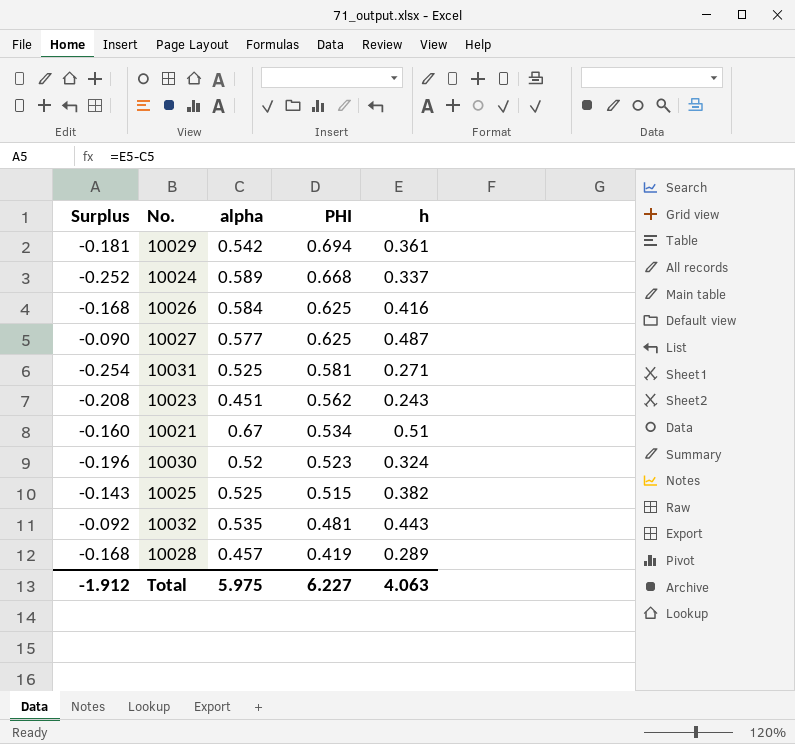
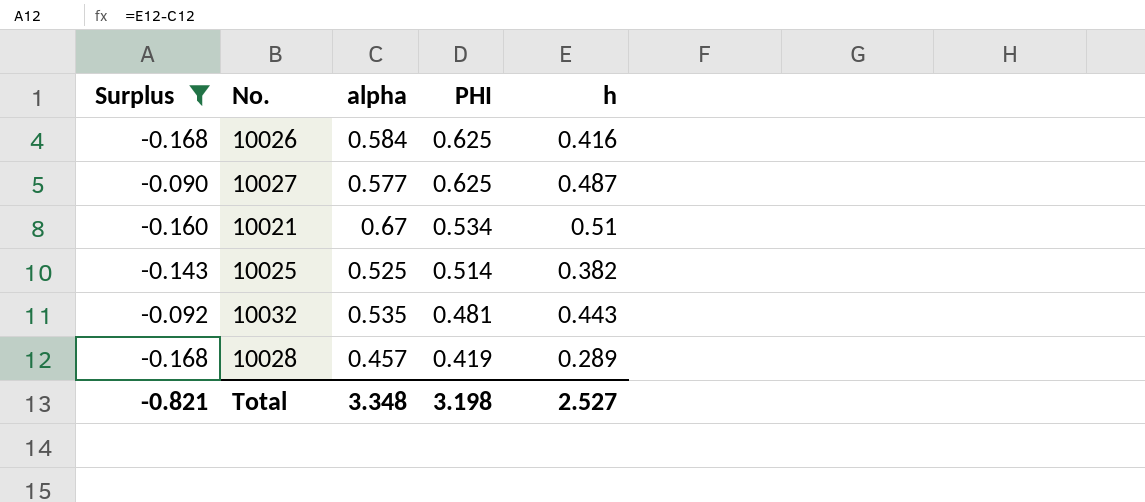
filter: none -> Surplus >= -0.168
10025 | PHI: 0.515 -> 0.514
Total | Surplus: -1.912 -> -0.821
Total | alpha: 5.975 -> 3.348
Total | PHI: 6.227 -> 3.198
Total | h: 4.063 -> 2.527

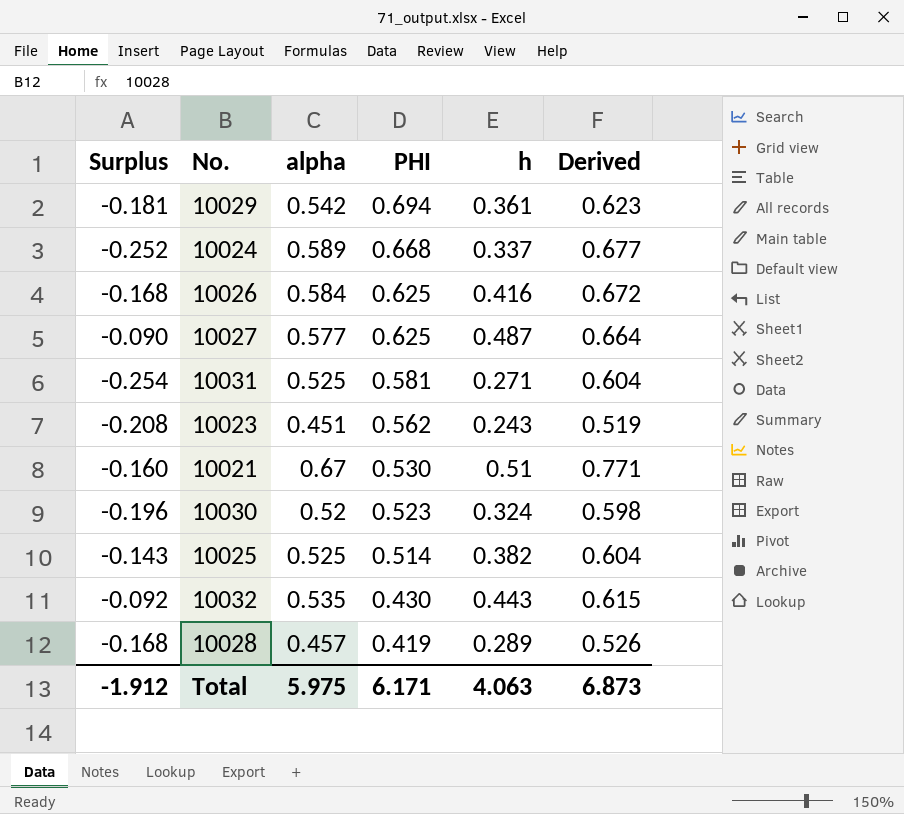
filter: Surplus >= -0.168 -> none
column Derived | formula: none -> [alpha] * 1.15
10021 | PHI: 0.534 -> 0.530
10032 | PHI: 0.481 -> 0.430
Total | Surplus: -0.821 -> -1.912
Total | alpha: 3.348 -> 5.975
Total | PHI: 3.198 -> 6.171
Total | h: 2.527 -> 4.063

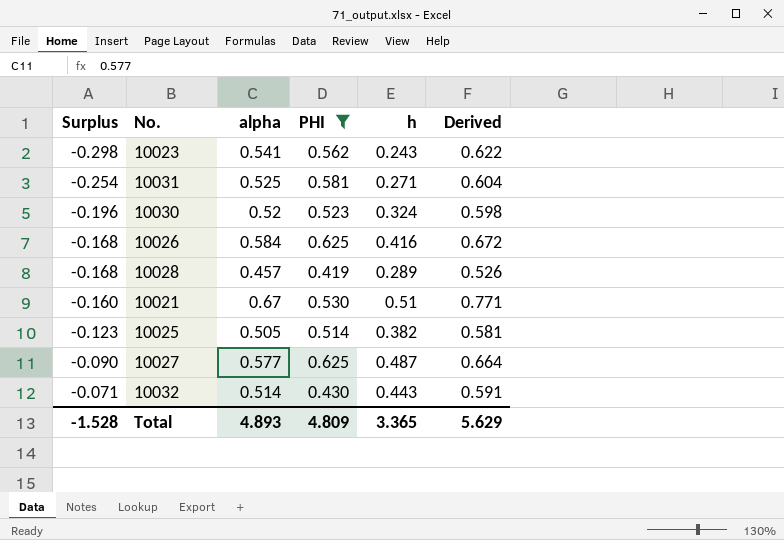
filter: none -> PHI <= 0.625
row order: PHI descending -> Surplus ascending
10023 | Surplus: -0.208 -> -0.298
10023 | alpha: 0.451 -> 0.541
10023 | Derived: 0.519 -> 0.622
10025 | Surplus: -0.143 -> -0.123
10025 | alpha: 0.525 -> 0.505
10025 | Derived: 0.604 -> 0.581
10032 | Surplus: -0.092 -> -0.071
10032 | alpha: 0.535 -> 0.514
10032 | Derived: 0.615 -> 0.591
Total | Surplus: -1.912 -> -1.528
Total | alpha: 5.975 -> 4.893
Total | PHI: 6.171 -> 4.809
Total | h: 4.063 -> 3.365
Total | Derived: 6.873 -> 5.629

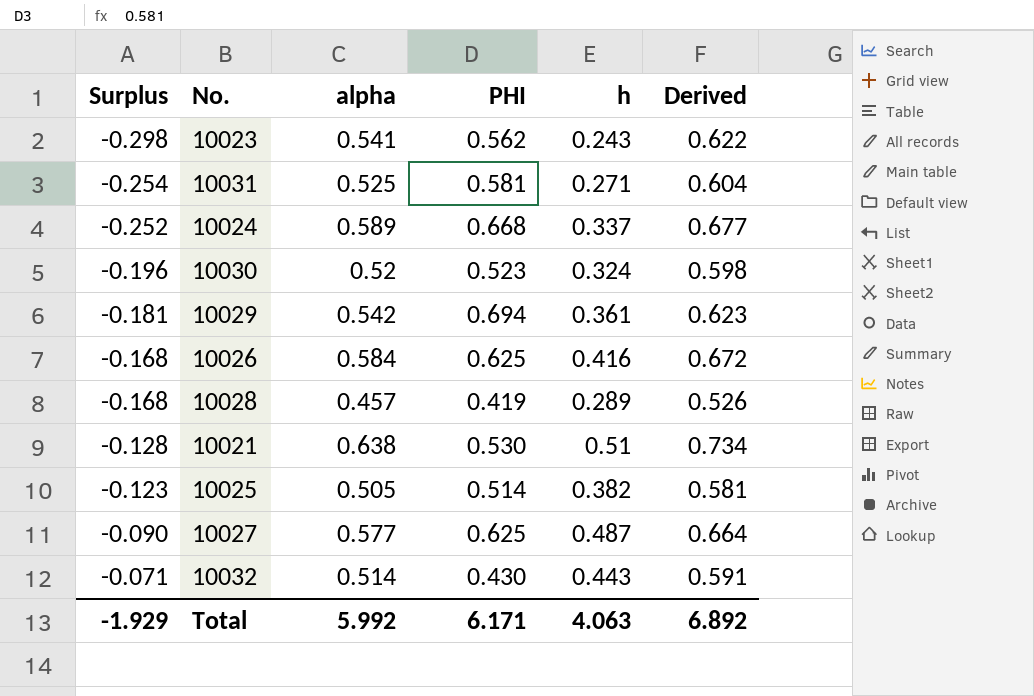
filter: PHI <= 0.625 -> none
10021 | Surplus: -0.160 -> -0.128
10021 | alpha: 0.67 -> 0.638
10021 | Derived: 0.771 -> 0.734
Total | Surplus: -1.528 -> -1.929
Total | alpha: 4.893 -> 5.992
Total | PHI: 4.809 -> 6.171
Total | h: 3.365 -> 4.063
Total | Derived: 5.629 -> 6.892

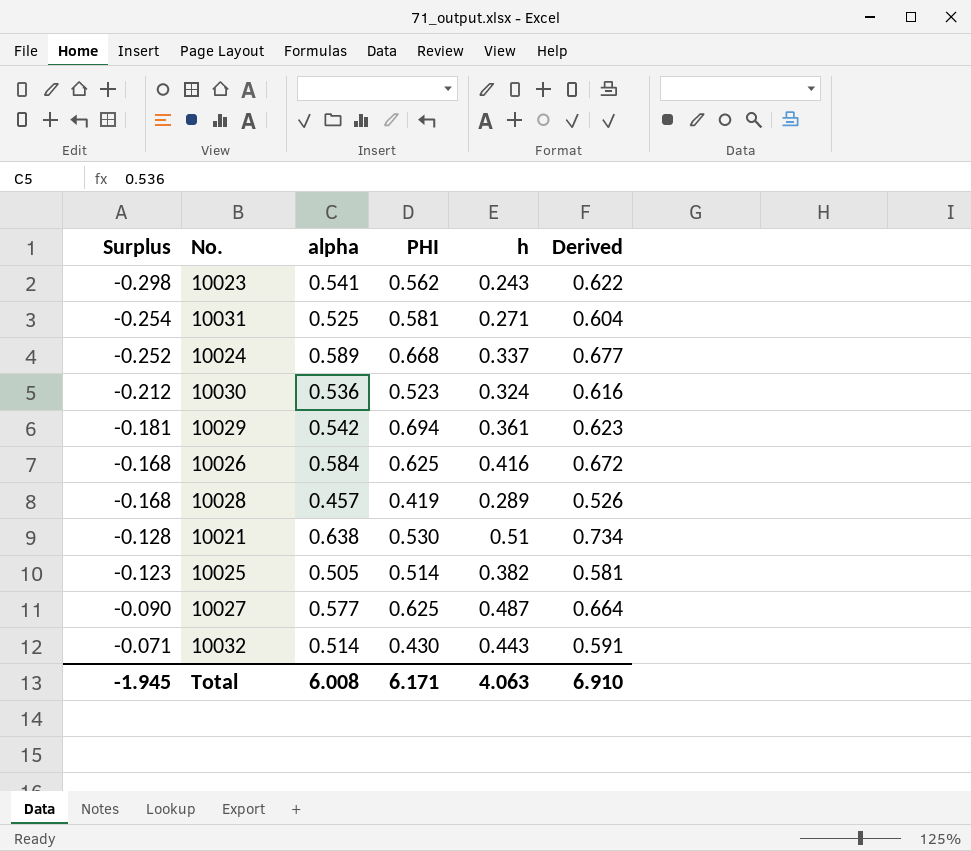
10030 | Surplus: -0.196 -> -0.212
10030 | alpha: 0.52 -> 0.536
10030 | Derived: 0.598 -> 0.616
Total | Surplus: -1.929 -> -1.945
Total | alpha: 5.992 -> 6.008
Total | Derived: 6.892 -> 6.910

